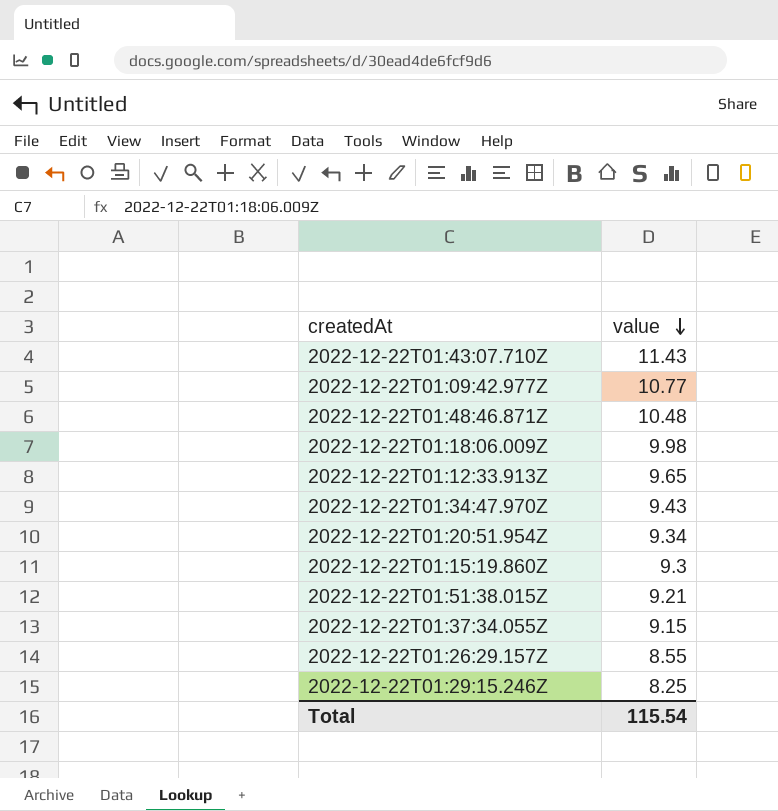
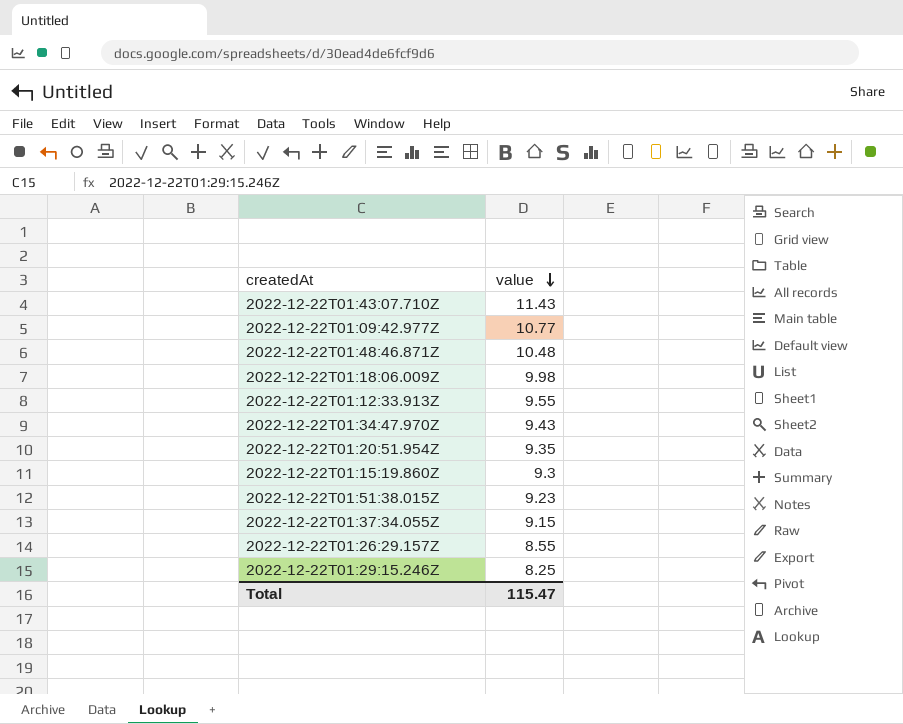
2022-12-22T01:12:33.913Z | value: 9.65 -> 9.55
2022-12-22T01:20:51.954Z | value: 9.34 -> 9.35
2022-12-22T01:51:38.015Z | value: 9.21 -> 9.23
Total | value: 115.54 -> 115.47

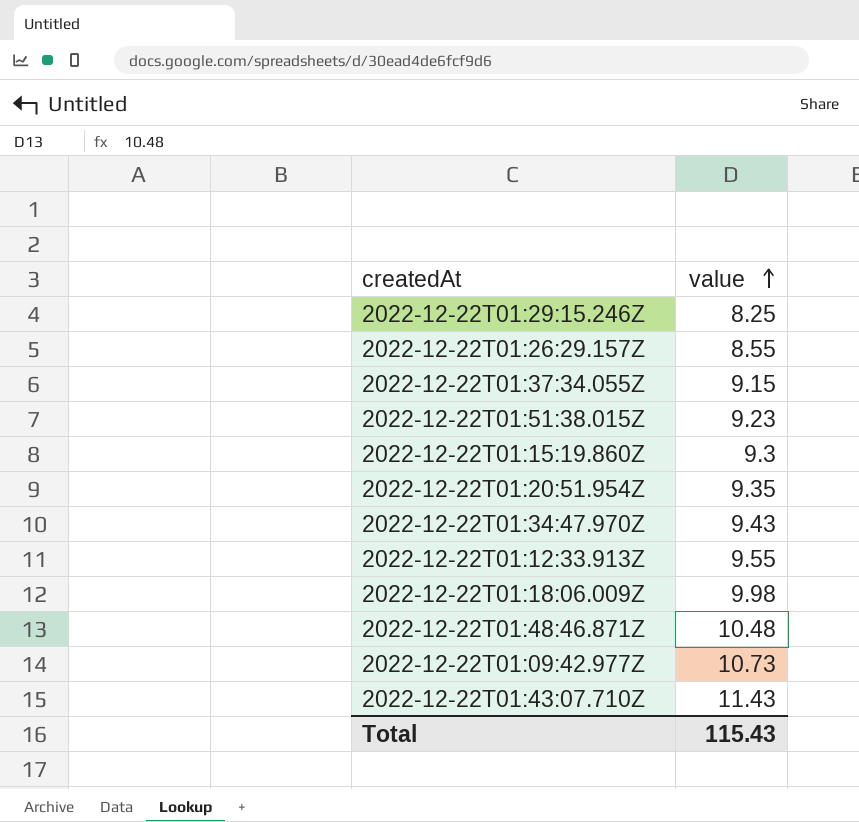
row order: value descending -> value ascending
2022-12-22T01:09:42.977Z | value: 10.77 -> 10.73
Total | value: 115.47 -> 115.43

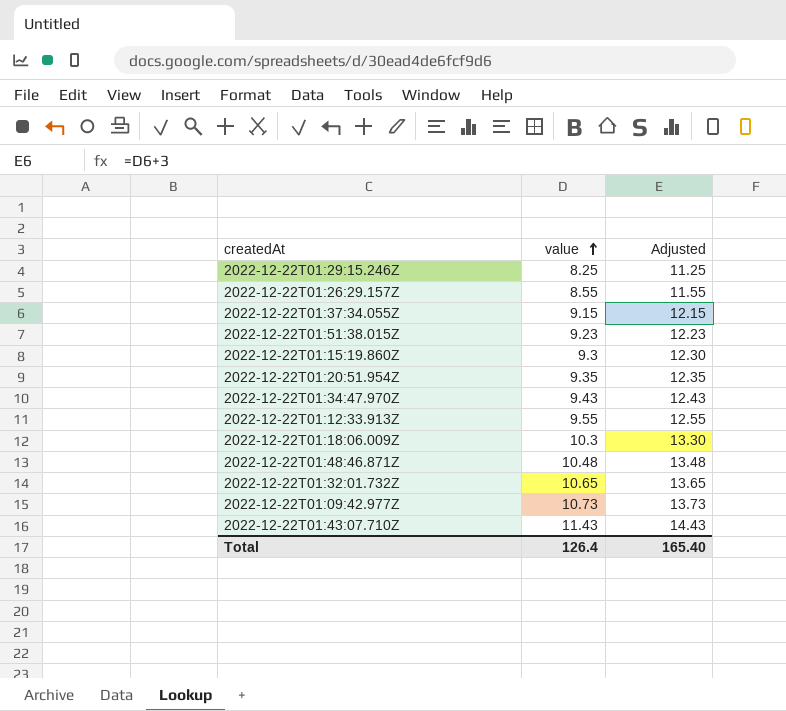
column Adjusted | formula: none -> [value] + 3
2022-12-22T01:18:06.009Z | value: 9.98 -> 10.3
row 2022-12-22T01:32:01.732Z: none -> 10.65 | 13.65
Total | value: 115.43 -> 126.4

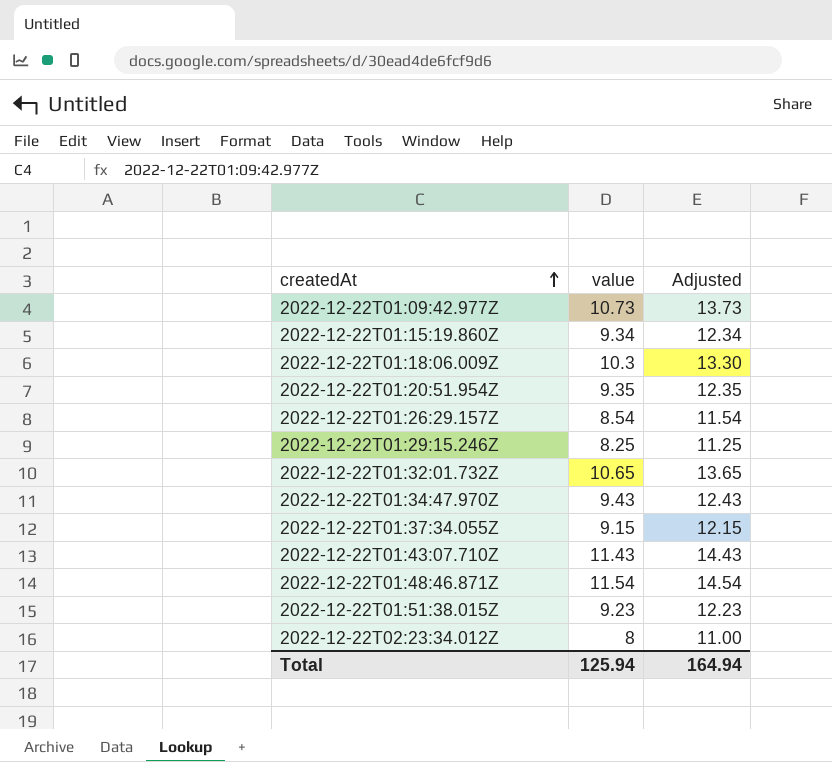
row order: value ascending -> createdAt ascending
row 2022-12-22T01:12:33.913Z: 9.55 | 12.55 -> none
2022-12-22T01:15:19.860Z | value: 9.3 -> 9.34
2022-12-22T01:15:19.860Z | Adjusted: 12.30 -> 12.34
2022-12-22T01:26:29.157Z | value: 8.55 -> 8.54
2022-12-22T01:26:29.157Z | Adjusted: 11.55 -> 11.54
2022-12-22T01:48:46.871Z | value: 10.48 -> 11.54
2022-12-22T01:48:46.871Z | Adjusted: 13.48 -> 14.54
row 2022-12-22T02:23:34.012Z: none -> 8 | 11.00
Total | value: 126.4 -> 125.94
Total | Adjusted: 165.40 -> 164.94

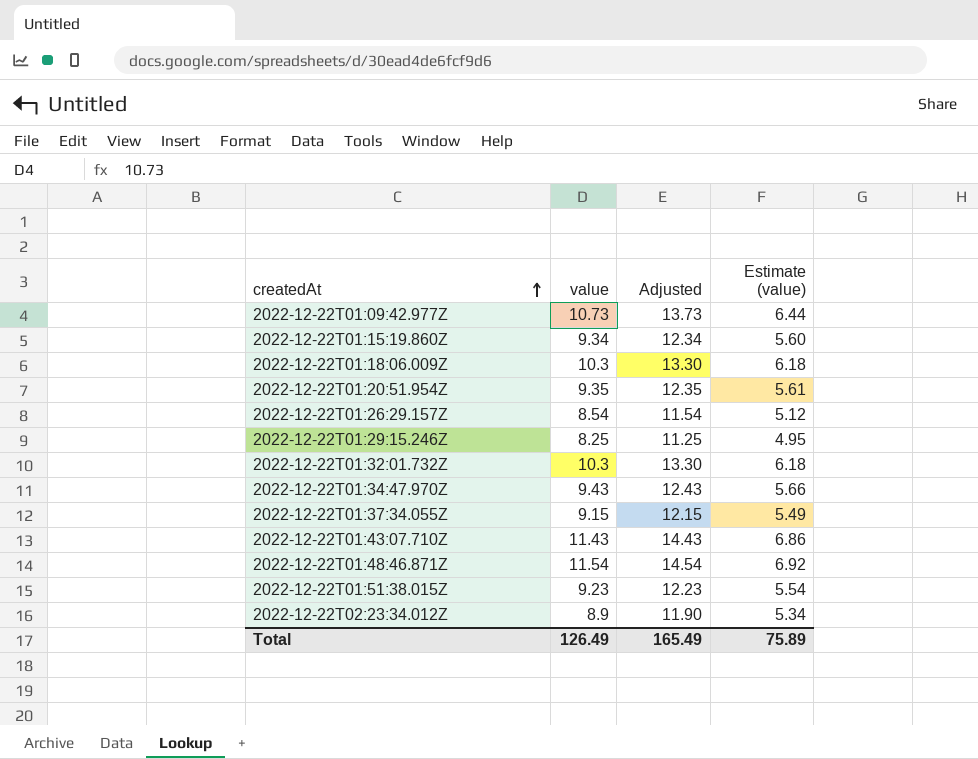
column Estimate (value) | formula: none -> [value] * 0.6
2022-12-22T01:32:01.732Z | value: 10.65 -> 10.3
2022-12-22T01:32:01.732Z | Adjusted: 13.65 -> 13.30
2022-12-22T02:23:34.012Z | value: 8 -> 8.9
2022-12-22T02:23:34.012Z | Adjusted: 11.00 -> 11.90
Total | value: 125.94 -> 126.49
Total | Adjusted: 164.94 -> 165.49

